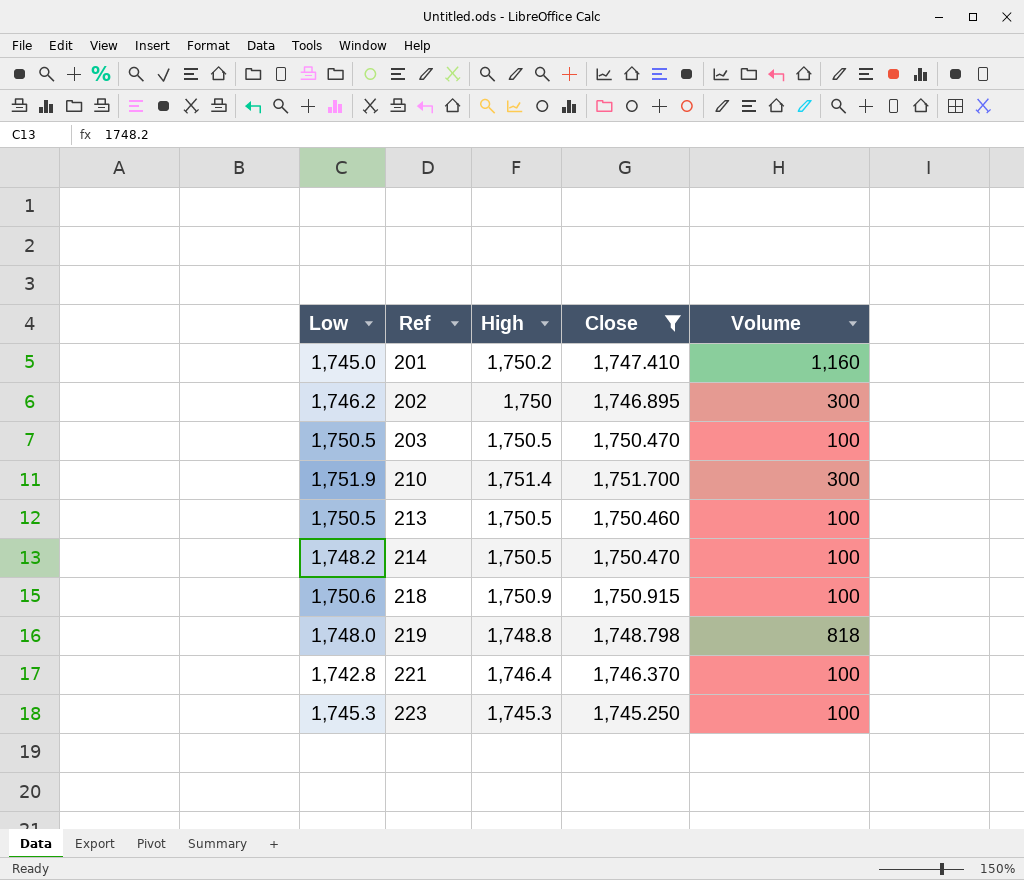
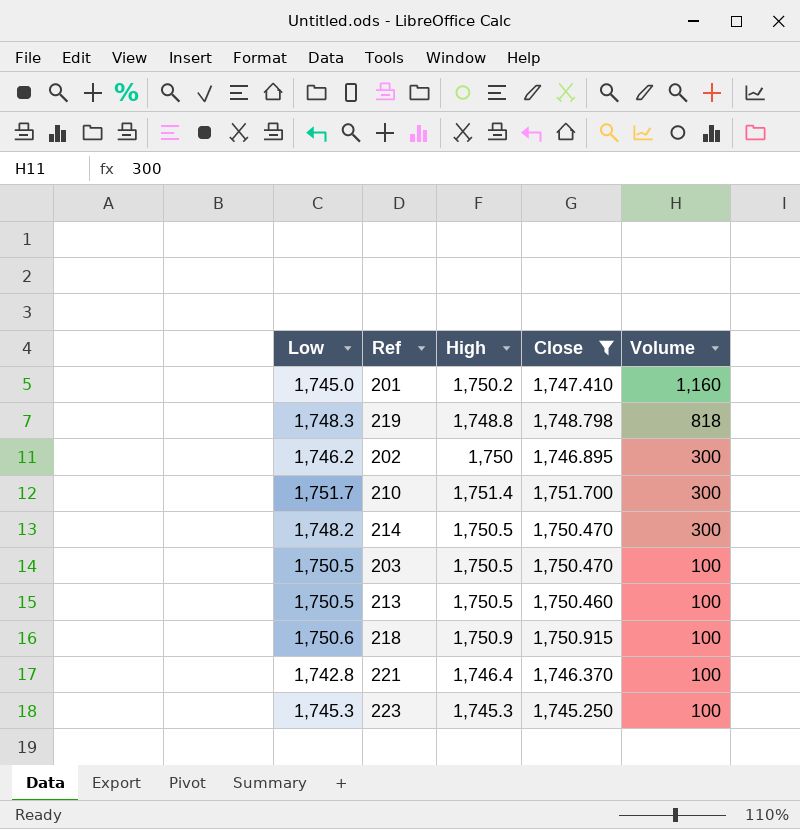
row order: Ref ascending -> Volume descending
219 | Low: 1,748.0 -> 1,748.3
210 | Low: 1,751.9 -> 1,751.7
214 | Volume: 100 -> 300

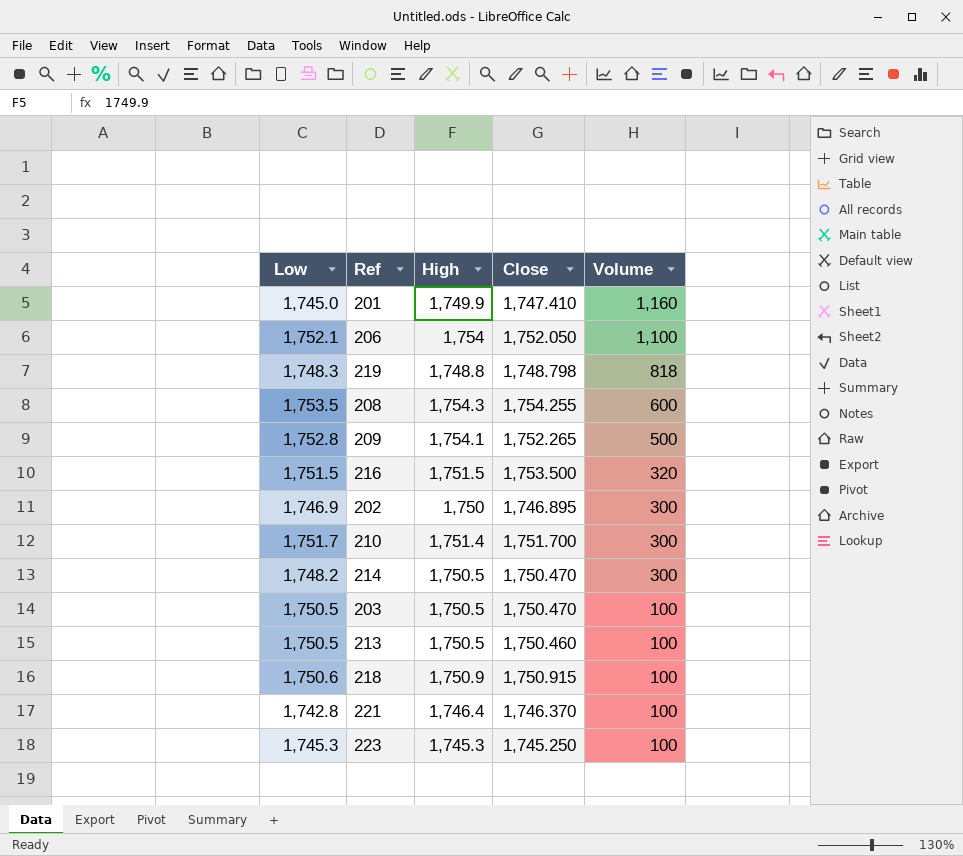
filter: Close <= 1,751.700 -> none
201 | High: 1,750.2 -> 1,749.9
202 | Low: 1,746.2 -> 1,746.9

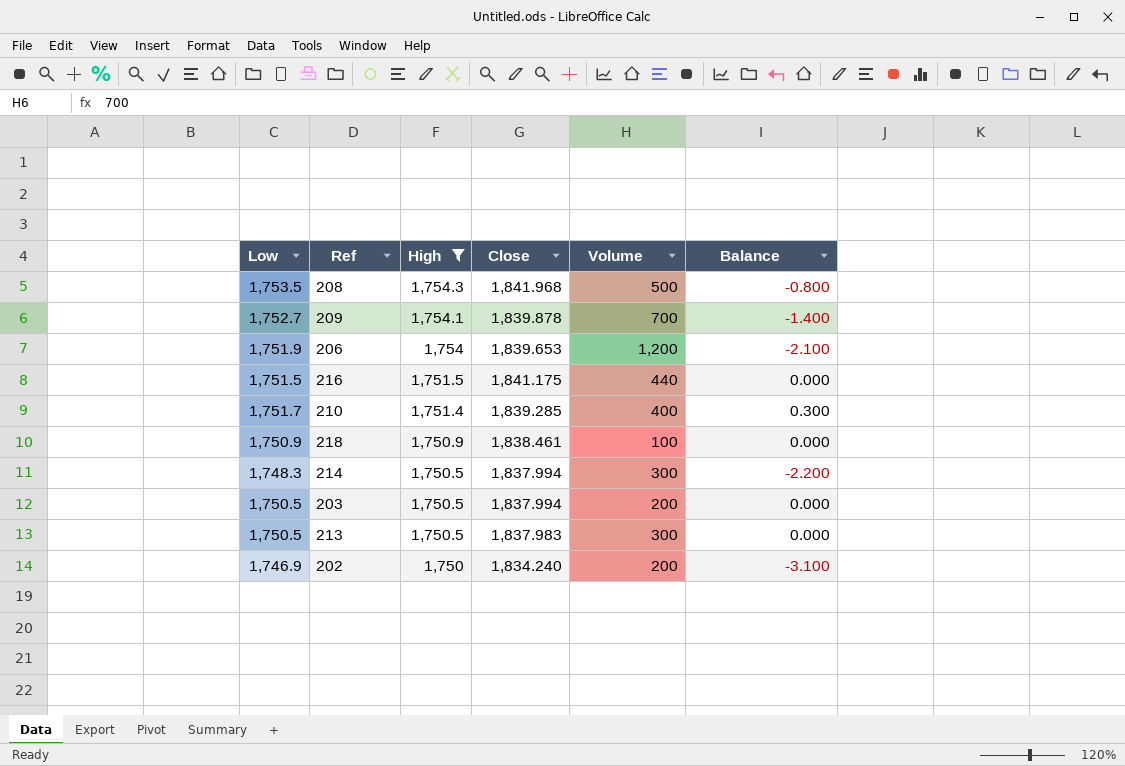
filter: none -> High >= 1,750
row order: Volume descending -> High descending
column Balance | formula: none -> [Low] - [High]
208 | Close: 1,754.255 -> 1,841.968
208 | Volume: 600 -> 500
209 | Low: 1,752.8 -> 1,752.7
209 | Close: 1,752.265 -> 1,839.878
209 | Volume: 500 -> 700
206 | Low: 1,752.1 -> 1,751.9
206 | Close: 1,752.050 -> 1,839.653
206 | Volume: 1,100 -> 1,200
216 | Close: 1,753.500 -> 1,841.175
216 | Volume: 320 -> 440
210 | Close: 1,751.700 -> 1,839.285
210 | Volume: 300 -> 400
218 | Low: 1,750.6 -> 1,750.9
218 | Close: 1,750.915 -> 1,838.461
214 | Low: 1,748.2 -> 1,748.3
214 | Close: 1,750.470 -> 1,837.994
203 | Close: 1,750.470 -> 1,837.994
203 | Volume: 100 -> 200
213 | Close: 1,750.460 -> 1,837.983
213 | Volume: 100 -> 300
202 | Close: 1,746.895 -> 1,834.240
202 | Volume: 300 -> 200

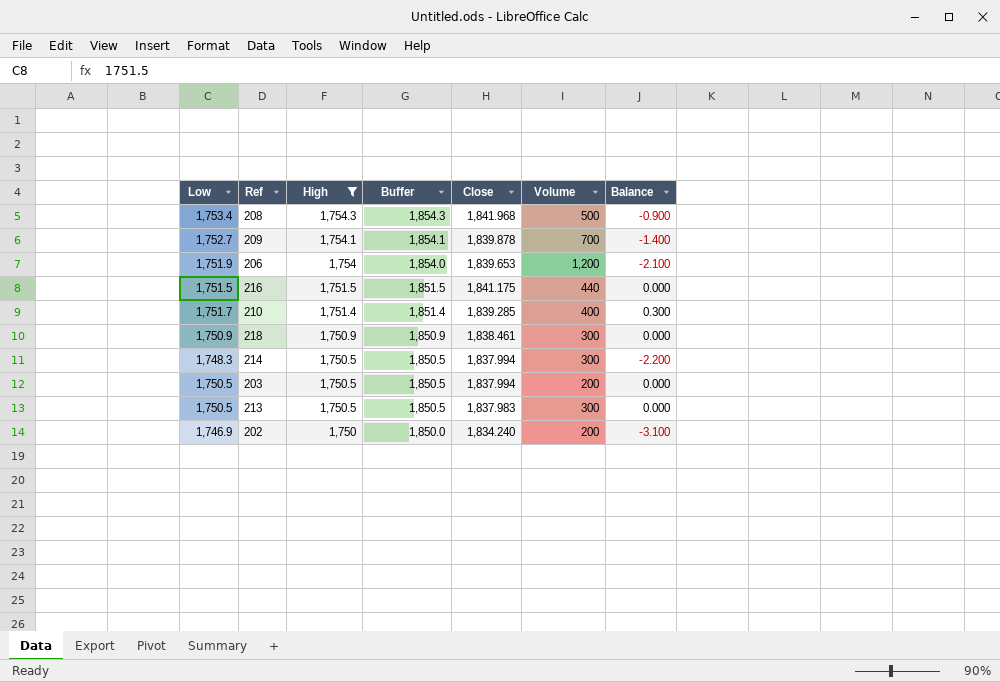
column Buffer | formula: none -> [High] + 100
208 | Low: 1,753.5 -> 1,753.4
208 | Balance: -0.800 -> -0.900
218 | Volume: 100 -> 300

